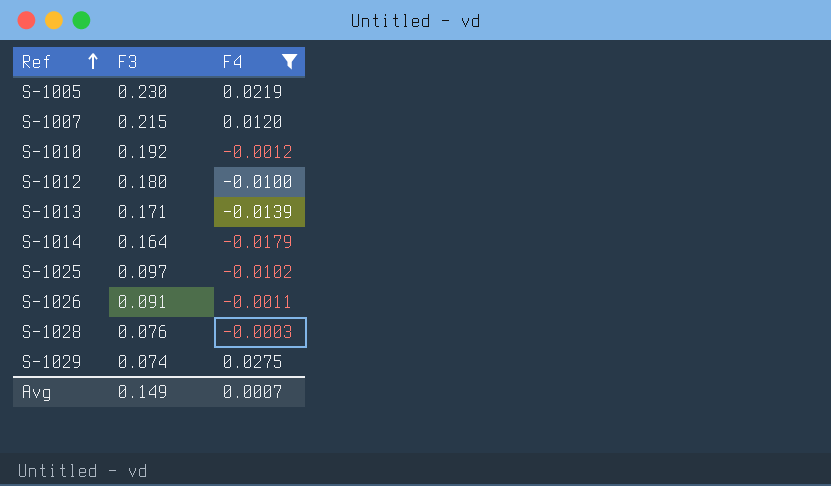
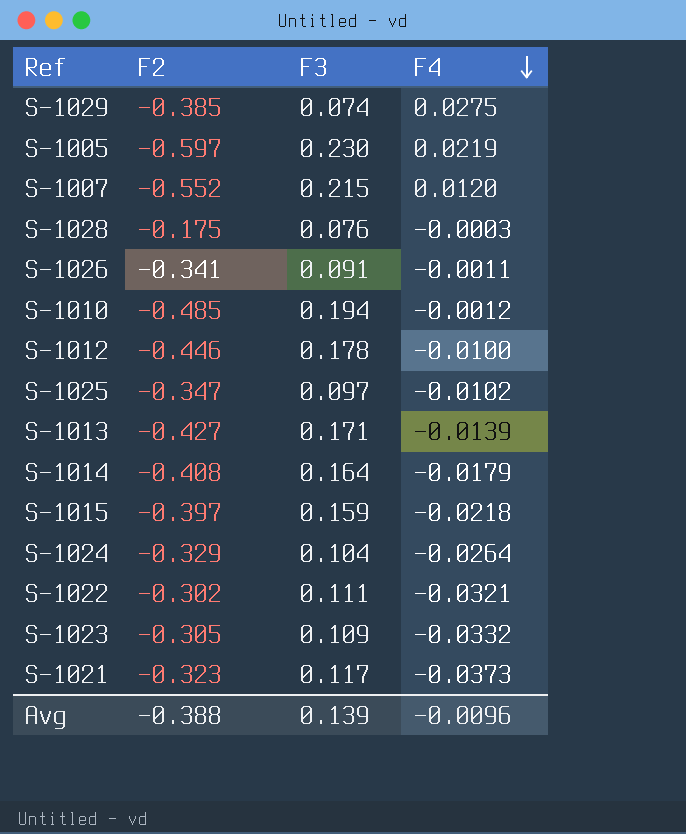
filter: F4 >= -0.0179 -> none
row order: Ref ascending -> F4 descending
column F2 | position: none -> 2
S-1010 | F3: 0.192 -> 0.194
S-1012 | F3: 0.180 -> 0.178
Avg | F3: 0.149 -> 0.139
Avg | F4: 0.0007 -> -0.0096

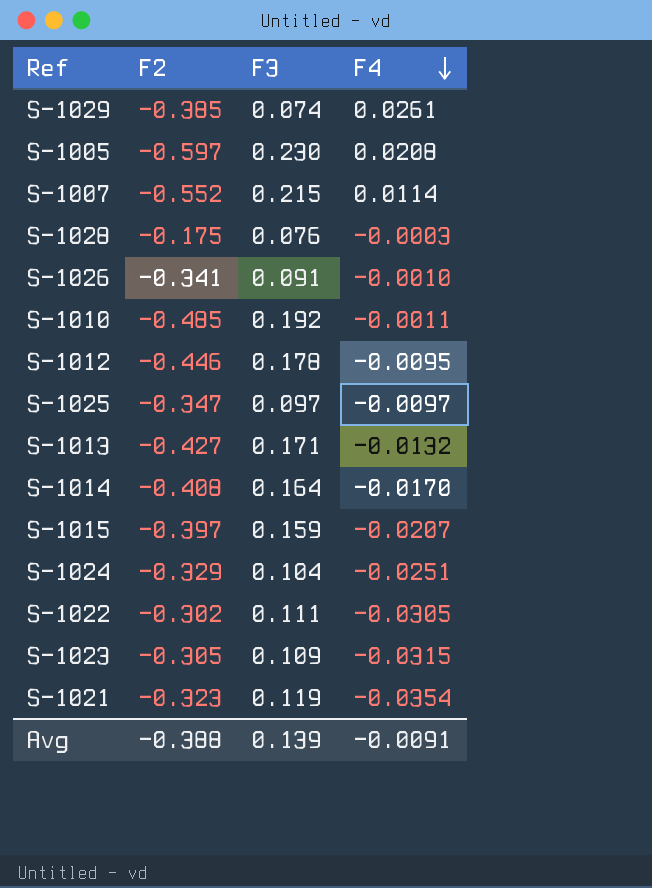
S-1029 | F4: 0.0275 -> 0.0261
S-1005 | F4: 0.0219 -> 0.0208
S-1007 | F4: 0.0120 -> 0.0114
S-1026 | F4: -0.0011 -> -0.0010
S-1010 | F3: 0.194 -> 0.192
S-1010 | F4: -0.0012 -> -0.0011
S-1012 | F4: -0.0100 -> -0.0095
S-1025 | F4: -0.0102 -> -0.0097
S-1013 | F4: -0.0139 -> -0.0132
S-1014 | F4: -0.0179 -> -0.0170
S-1015 | F4: -0.0218 -> -0.0207
S-1024 | F4: -0.0264 -> -0.0251
S-1022 | F4: -0.0321 -> -0.0305
S-1023 | F4: -0.0332 -> -0.0315
S-1021 | F3: 0.117 -> 0.119
S-1021 | F4: -0.0373 -> -0.0354
Avg | F4: -0.0096 -> -0.0091

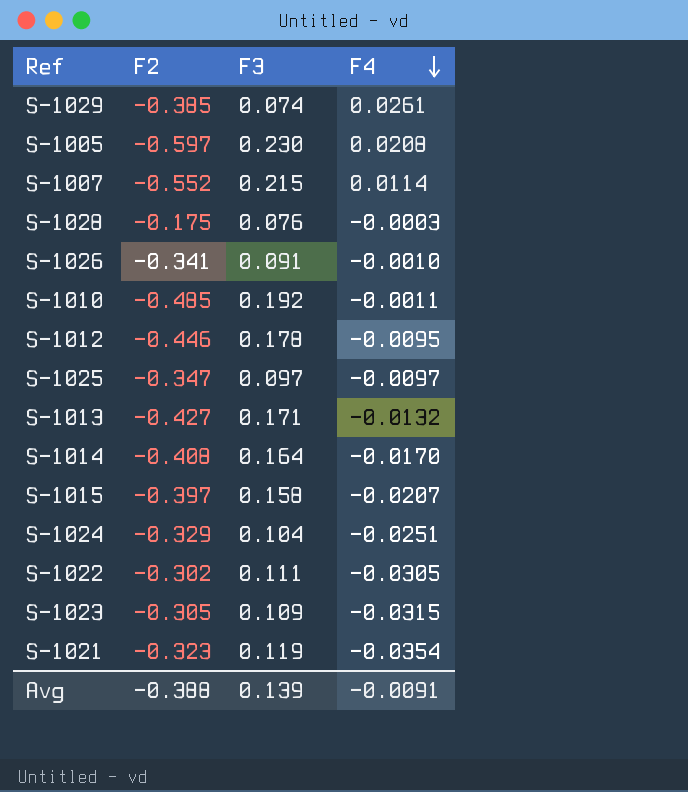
S-1015 | F3: 0.159 -> 0.158

